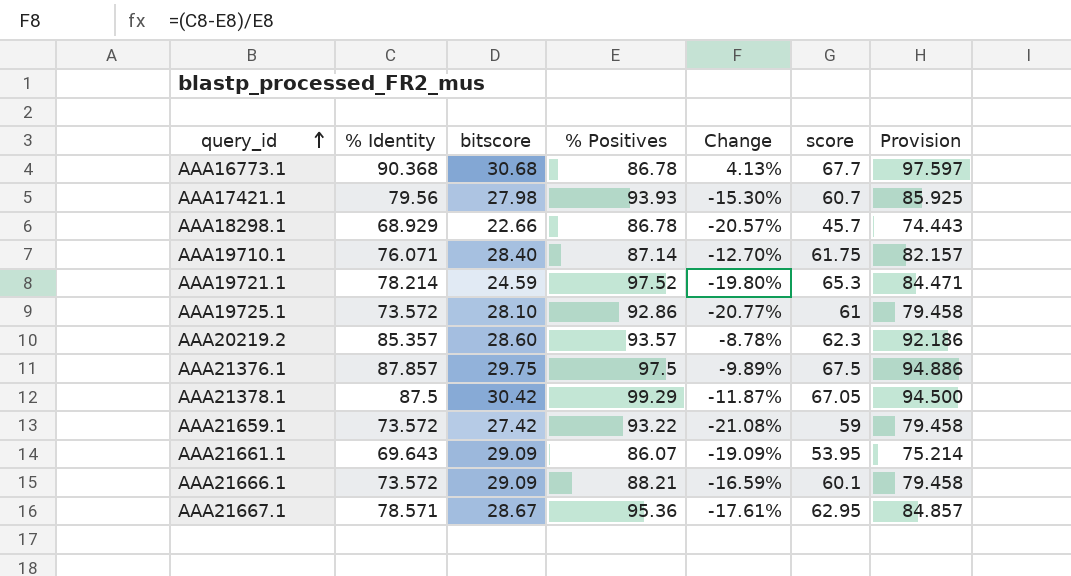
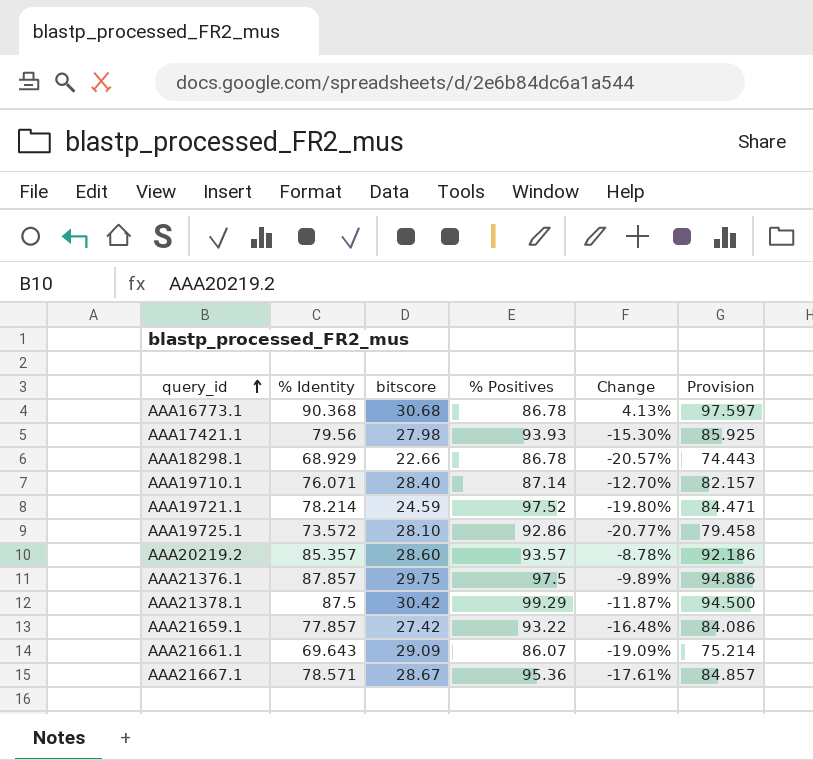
column score | position: 6 -> none
row AAA21666.1: 73.572 | 29.09 | 88.21 | -16.59% | 60.1 | 79.458 -> none
AAA21659.1 | % Identity: 73.572 -> 77.857
AAA21659.1 | Change: -21.08% -> -16.48%
AAA21659.1 | Provision: 79.458 -> 84.086

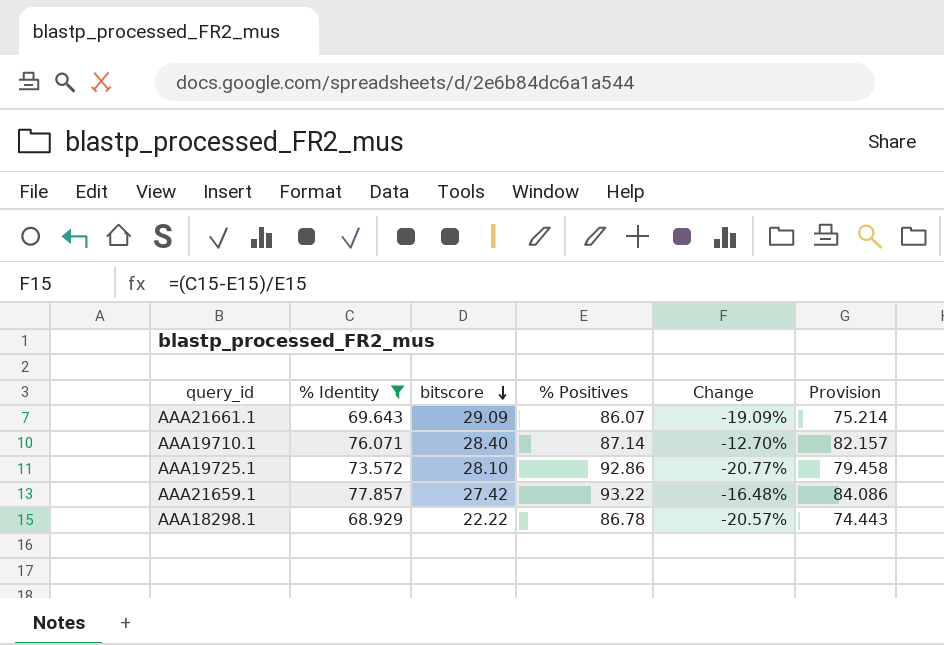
filter: none -> % Identity <= 77.857
row order: query_id ascending -> bitscore descending
AAA18298.1 | bitscore: 22.66 -> 22.22

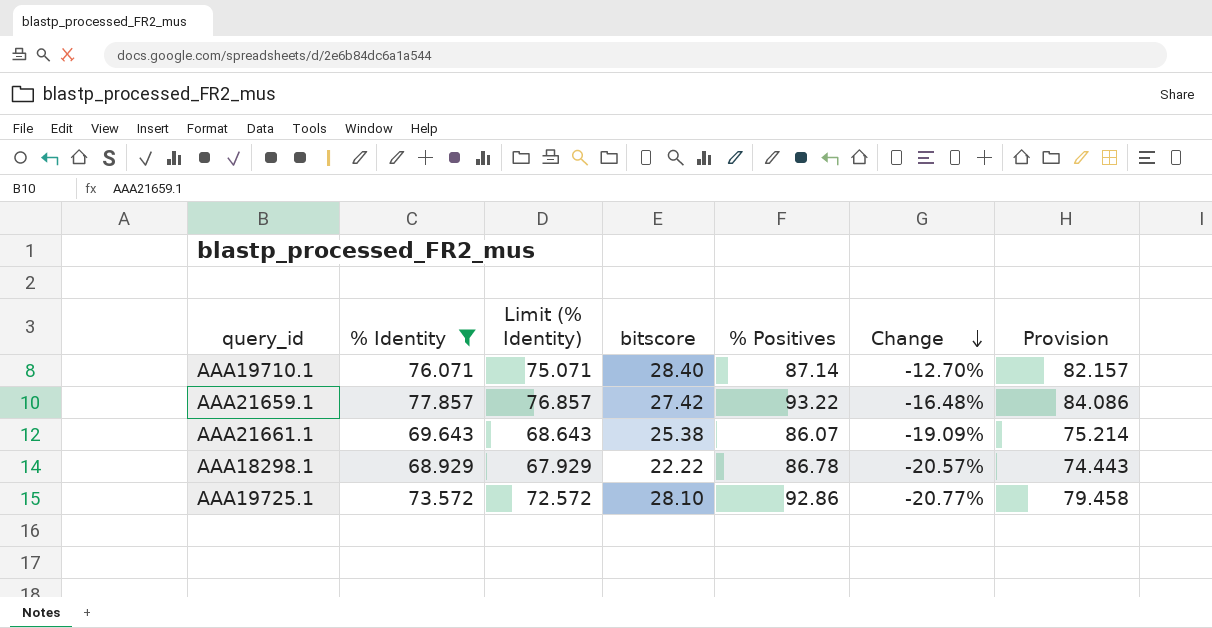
row order: bitscore descending -> Change descending
column Limit (% Identity) | formula: none -> [% Identity] - 1
AAA21661.1 | bitscore: 29.09 -> 25.38

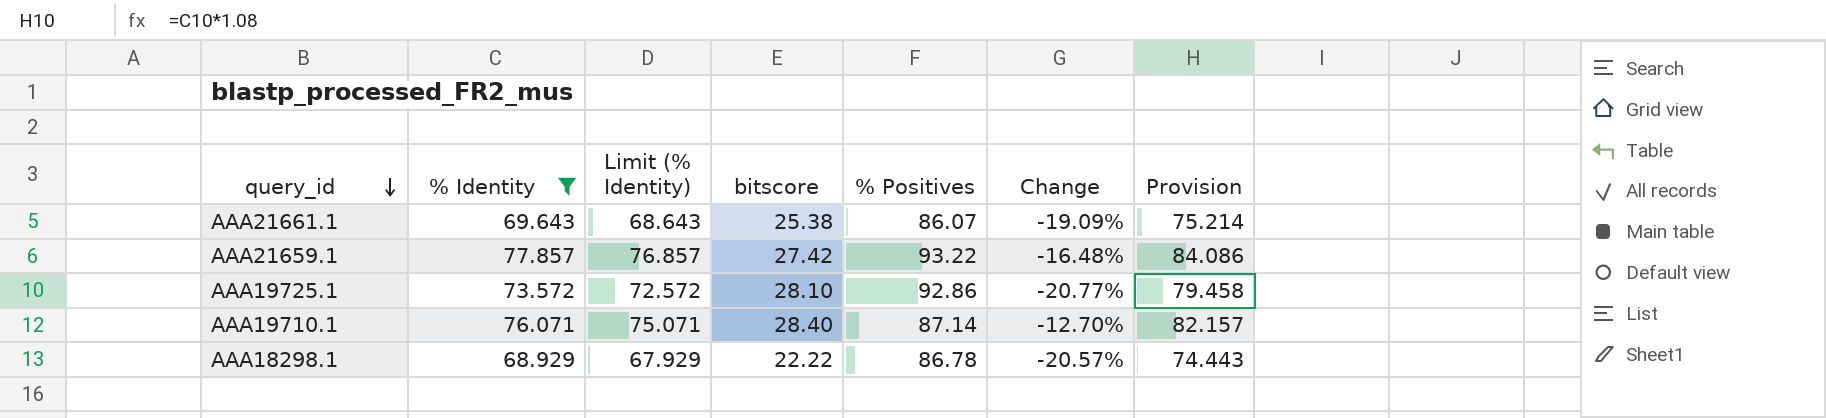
row order: Change descending -> query_id descending

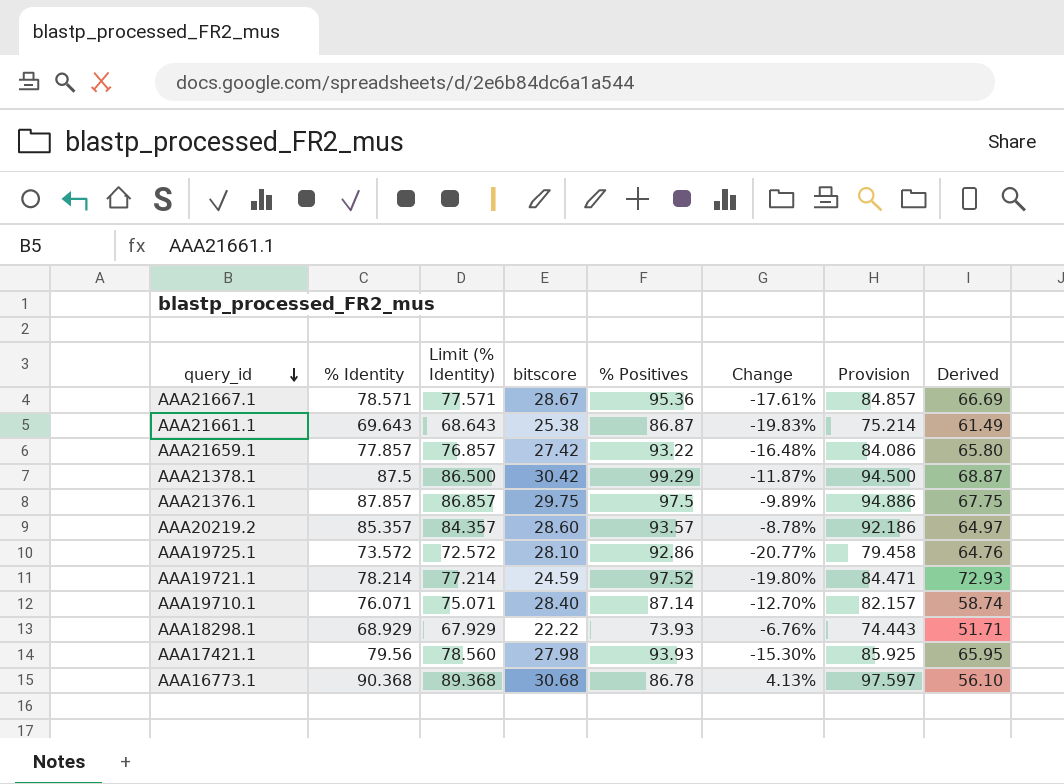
filter: % Identity <= 77.857 -> none
column Derived | formula: none -> [% Positives] - [bitscore]
AAA21661.1 | % Positives: 86.07 -> 86.87
AAA21661.1 | Change: -19.09% -> -19.83%
AAA18298.1 | % Positives: 86.78 -> 73.93
AAA18298.1 | Change: -20.57% -> -6.76%

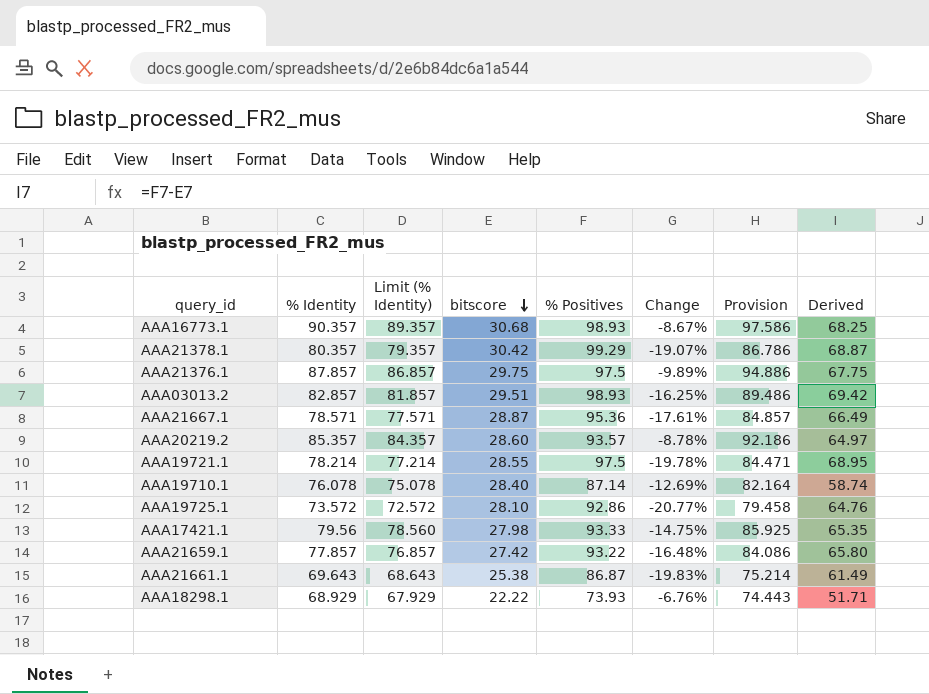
row order: query_id descending -> bitscore descending
AAA16773.1 | % Identity: 90.368 -> 90.357
AAA16773.1 | Limit (% Identity): 89.368 -> 89.357
AAA16773.1 | % Positives: 86.78 -> 98.93
AAA16773.1 | Change: 4.13% -> -8.67%
AAA16773.1 | Provision: 97.597 -> 97.586
AAA16773.1 | Derived: 56.10 -> 68.25
AAA21378.1 | % Identity: 87.5 -> 80.357
AAA21378.1 | Limit (% Identity): 86.500 -> 79.357
AAA21378.1 | Change: -11.87% -> -19.07%
AAA21378.1 | Provision: 94.500 -> 86.786
row AAA03013.2: none -> 82.857 | 81.857 | 29.51 | 98.93 | -16.25% | 89.486 | 69.42
AAA21667.1 | bitscore: 28.67 -> 28.87
AAA21667.1 | Derived: 66.69 -> 66.49
AAA19721.1 | bitscore: 24.59 -> 28.55
AAA19721.1 | % Positives: 97.52 -> 97.5
AAA19721.1 | Change: -19.80% -> -19.78%
AAA19721.1 | Derived: 72.93 -> 68.95
AAA19710.1 | % Identity: 76.071 -> 76.078
AAA19710.1 | Limit (% Identity): 75.071 -> 75.078
AAA19710.1 | Change: -12.70% -> -12.69%
AAA19710.1 | Provision: 82.157 -> 82.164
AAA17421.1 | % Positives: 93.93 -> 93.33
AAA17421.1 | Change: -15.30% -> -14.75%
AAA17421.1 | Derived: 65.95 -> 65.35

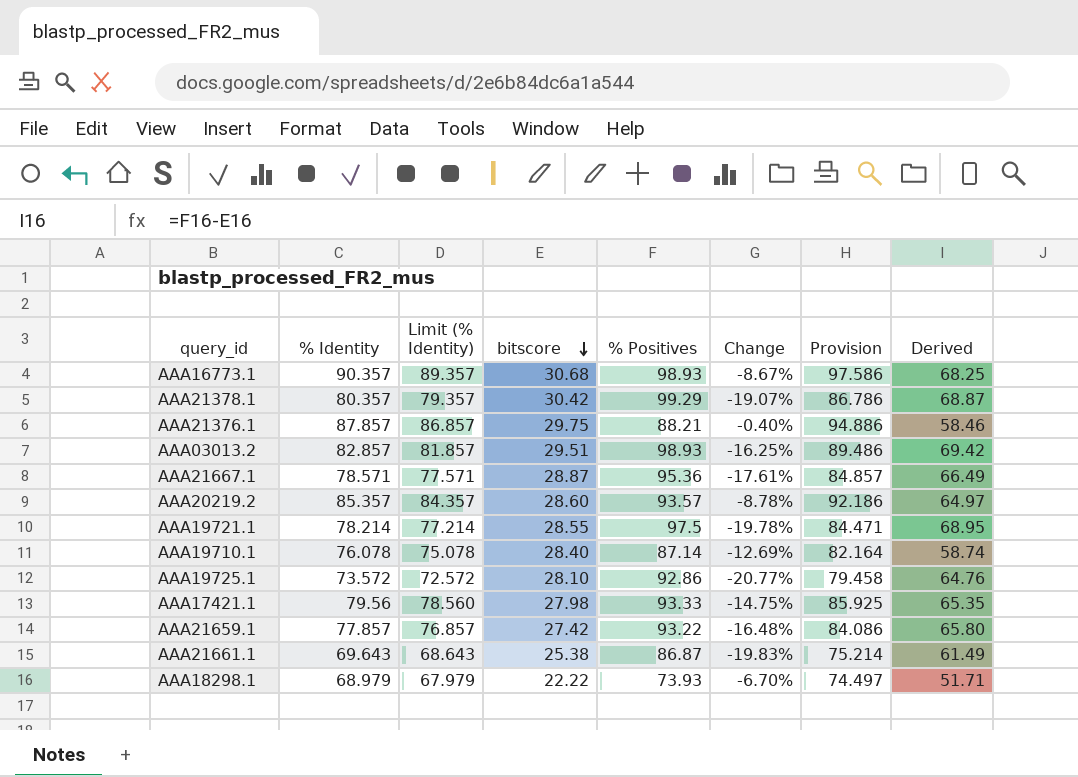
AAA21376.1 | % Positives: 97.5 -> 88.21
AAA21376.1 | Change: -9.89% -> -0.40%
AAA21376.1 | Derived: 67.75 -> 58.46
AAA18298.1 | % Identity: 68.929 -> 68.979
AAA18298.1 | Limit (% Identity): 67.929 -> 67.979
AAA18298.1 | Change: -6.76% -> -6.70%
AAA18298.1 | Provision: 74.443 -> 74.497

